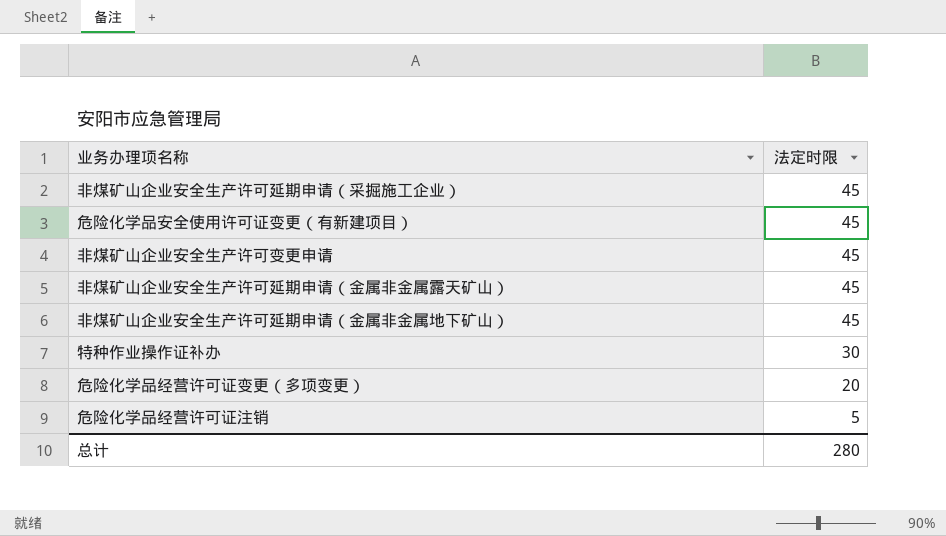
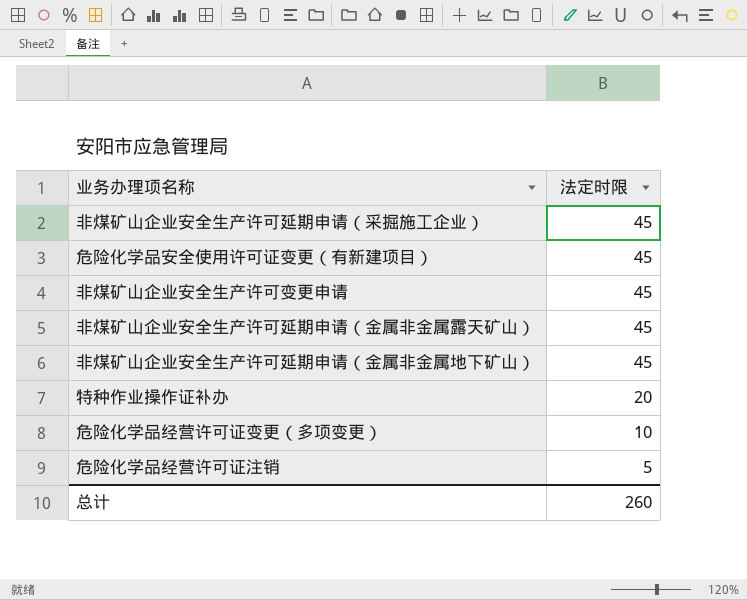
特种作业操作证补办 | 法定时限: 30 -> 20
危险化学品经营许可证变更（多项变更） | 法定时限: 20 -> 10
总计 | 法定时限: 280 -> 260

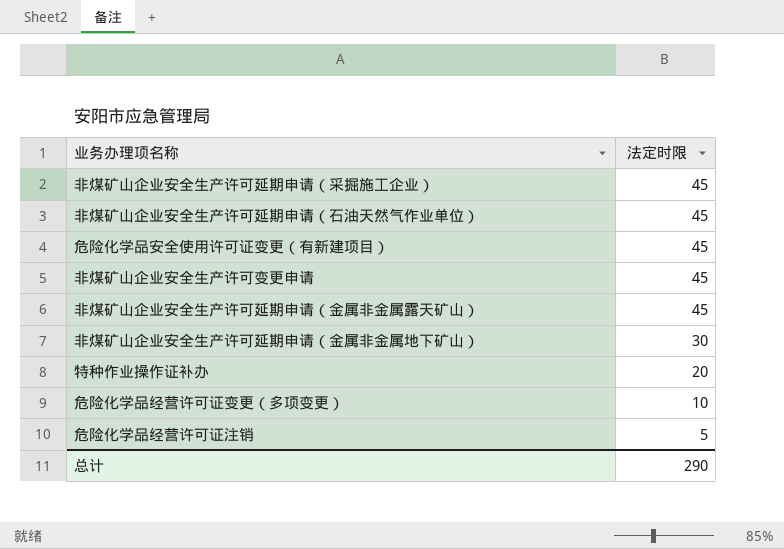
row 非煤矿山企业安全生产许可延期申请（石油天然气作业单位）: none -> 45
非煤矿山企业安全生产许可延期申请（金属非金属地下矿山） | 法定时限: 45 -> 30
总计 | 法定时限: 260 -> 290

